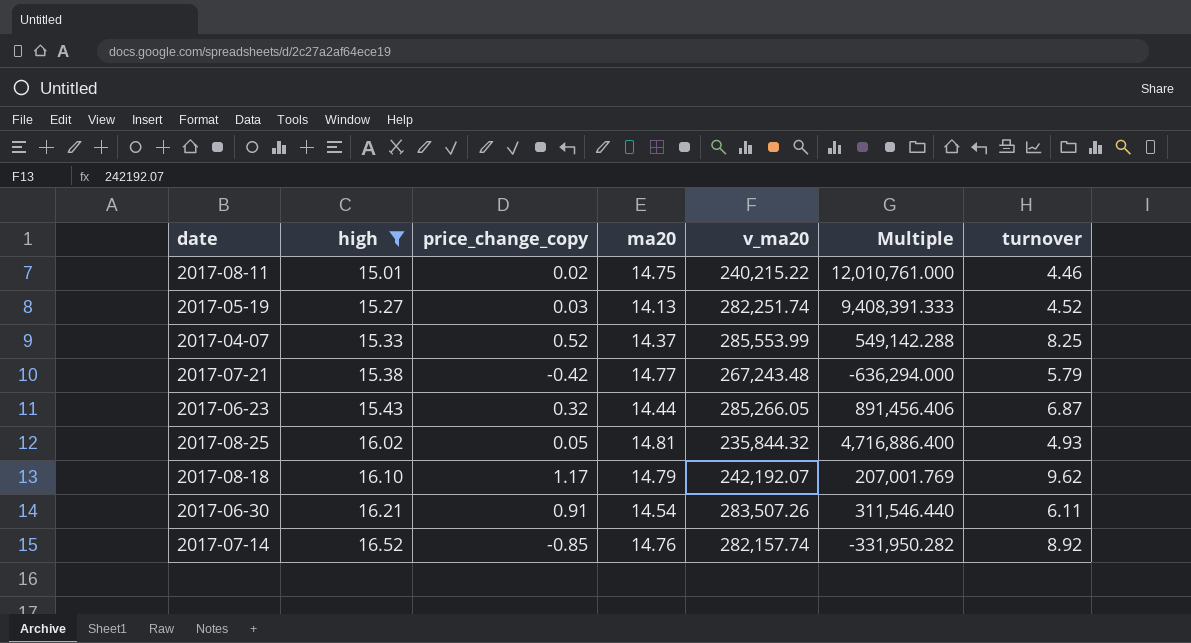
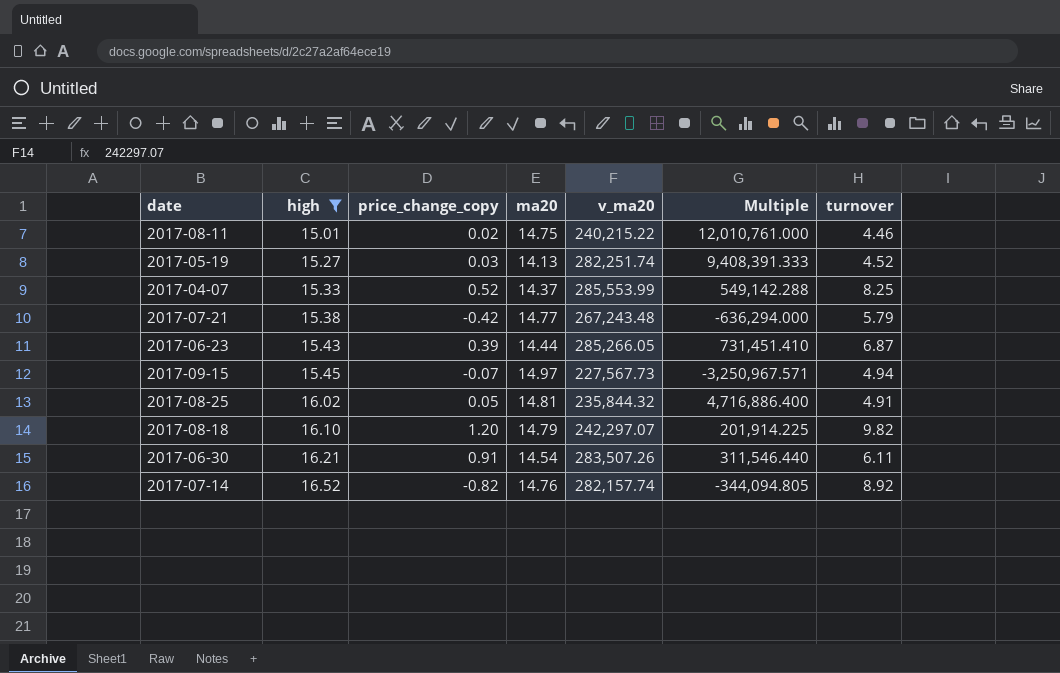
2017-06-23 | price_change_copy: 0.32 -> 0.39
2017-06-23 | Multiple: 891,456.406 -> 731,451.410
row 2017-09-15: none -> 15.45 | -0.07 | 14.97 | 227,567.73 | -3,250,967.571 | 4.94
2017-08-25 | turnover: 4.93 -> 4.91
2017-08-18 | price_change_copy: 1.17 -> 1.20
2017-08-18 | v_ma20: 242,192.07 -> 242,297.07
2017-08-18 | Multiple: 207,001.769 -> 201,914.225
2017-08-18 | turnover: 9.62 -> 9.82
2017-07-14 | price_change_copy: -0.85 -> -0.82
2017-07-14 | Multiple: -331,950.282 -> -344,094.805

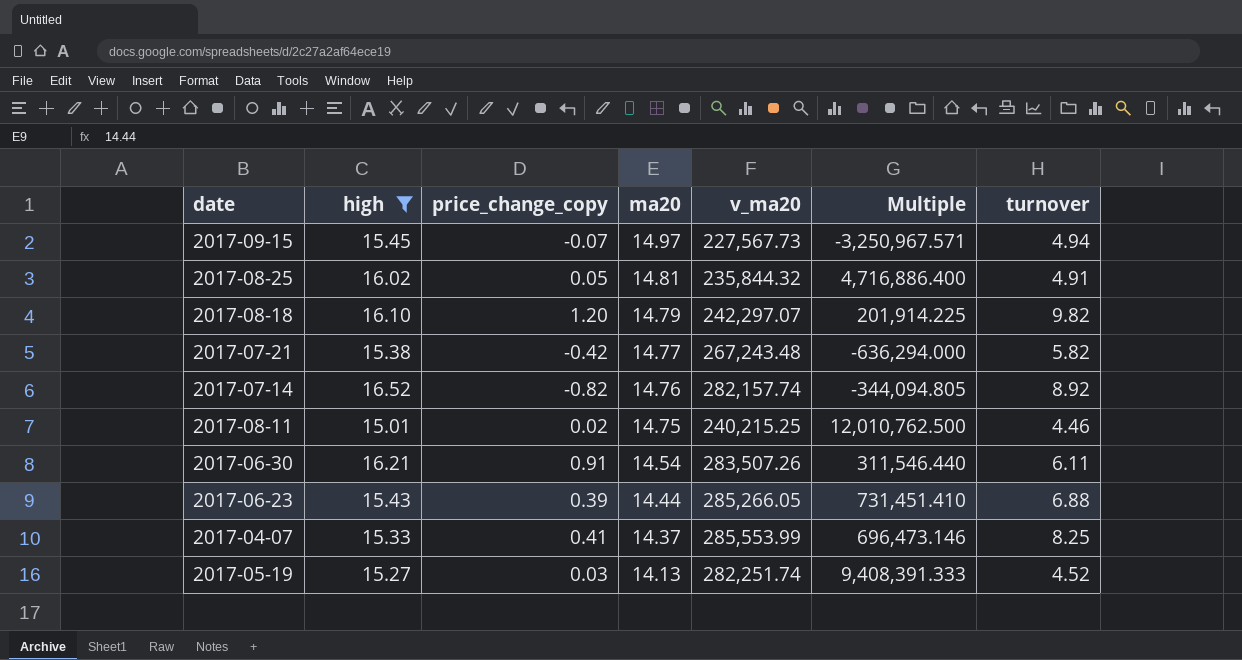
row order: high ascending -> ma20 descending
2017-07-21 | turnover: 5.79 -> 5.82
2017-08-11 | v_ma20: 240,215.22 -> 240,215.25
2017-08-11 | Multiple: 12,010,761.000 -> 12,010,762.500
2017-06-23 | turnover: 6.87 -> 6.88
2017-04-07 | price_change_copy: 0.52 -> 0.41
2017-04-07 | Multiple: 549,142.288 -> 696,473.146

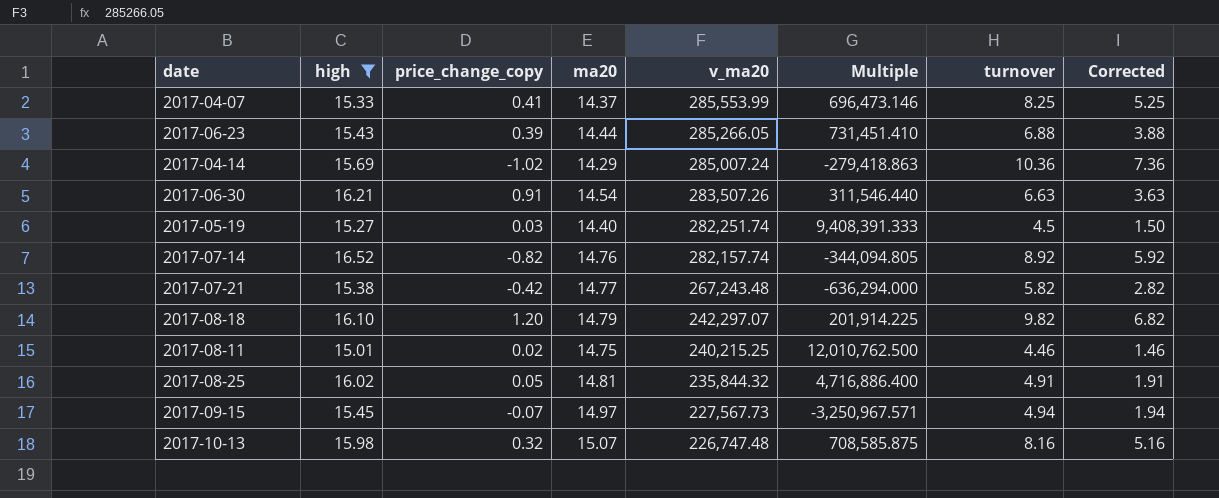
row order: ma20 descending -> v_ma20 descending
column Corrected | formula: none -> [turnover] - 3
row 2017-04-14: none -> 15.69 | -1.02 | 14.29 | 285,007.24 | -279,418.863 | 10.36 | 7.36
2017-06-30 | turnover: 6.11 -> 6.63
2017-05-19 | ma20: 14.13 -> 14.40
2017-05-19 | turnover: 4.52 -> 4.5
row 2017-10-13: none -> 15.98 | 0.32 | 15.07 | 226,747.48 | 708,585.875 | 8.16 | 5.16

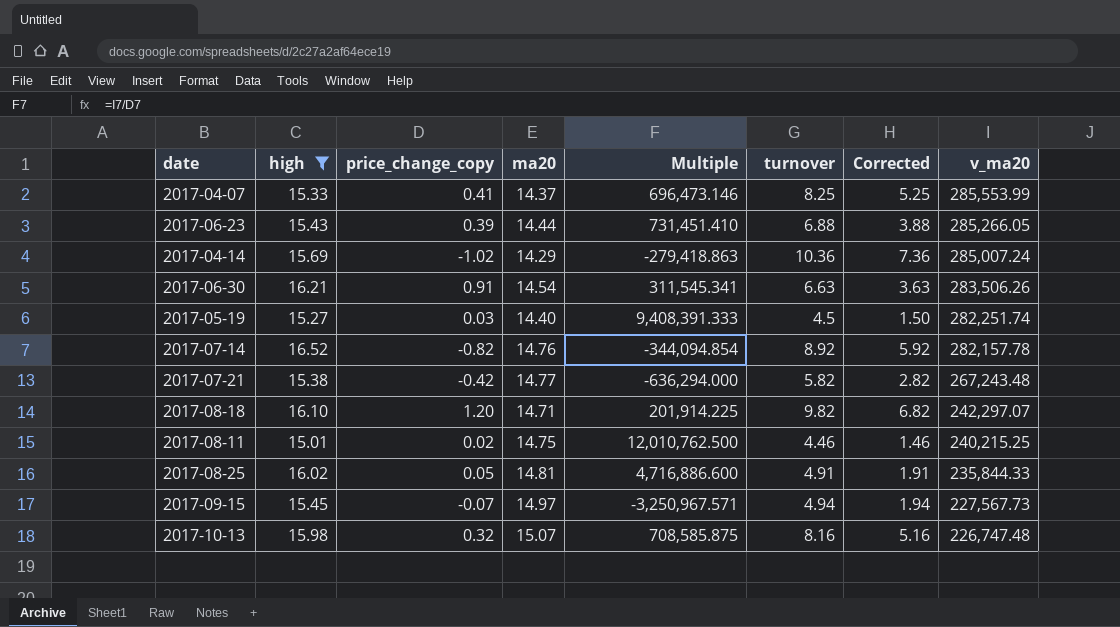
column v_ma20 | position: 5 -> 8
2017-06-30 | Multiple: 311,546.440 -> 311,545.341
2017-06-30 | v_ma20: 283,507.26 -> 283,506.26
2017-07-14 | Multiple: -344,094.805 -> -344,094.854
2017-07-14 | v_ma20: 282,157.74 -> 282,157.78
2017-08-18 | ma20: 14.79 -> 14.71
2017-08-25 | Multiple: 4,716,886.400 -> 4,716,886.600
2017-08-25 | v_ma20: 235,844.32 -> 235,844.33

